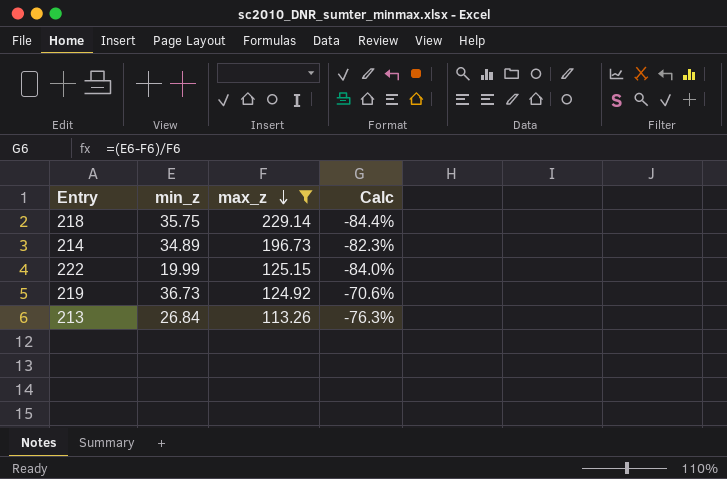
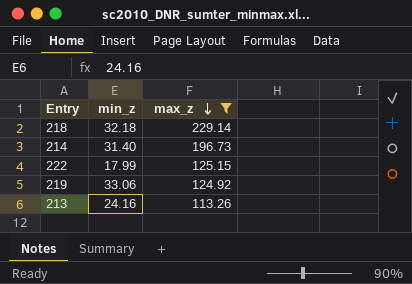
column Calc | formula: ([min_z] - [max_z]) / [max_z] -> none
218 | min_z: 35.75 -> 32.18
214 | min_z: 34.89 -> 31.40
222 | min_z: 19.99 -> 17.99
219 | min_z: 36.73 -> 33.06
213 | min_z: 26.84 -> 24.16

